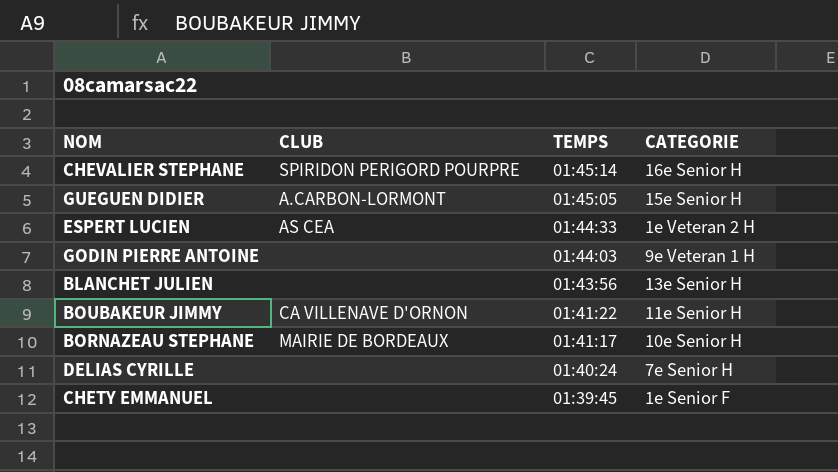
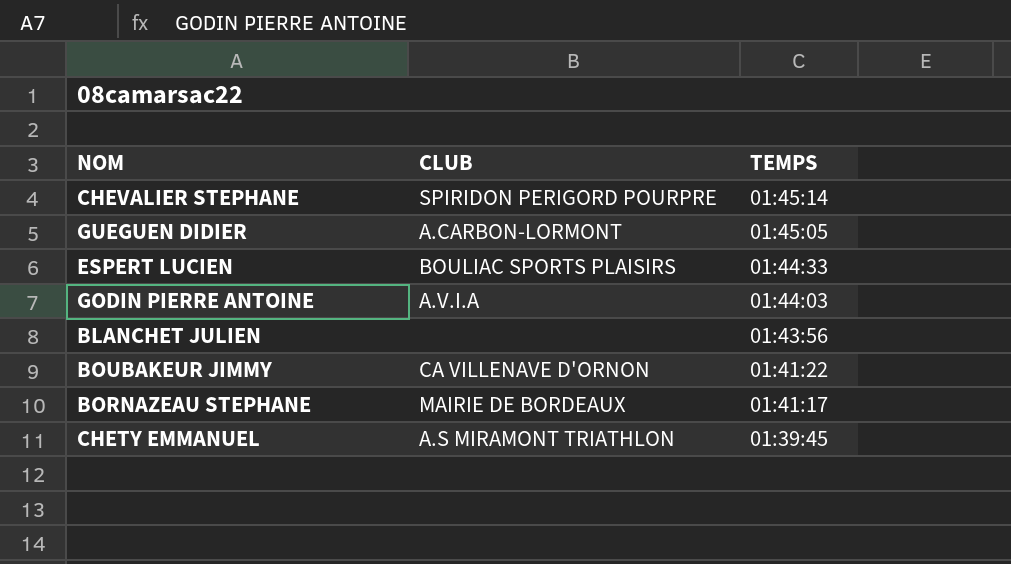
column CATEGORIE | position: 4 -> none
row DELIAS CYRILLE: none | 01:40:24 | 7e Senior H -> none
ESPERT LUCIEN | CLUB: AS CEA -> BOULIAC SPORTS PLAISIRS
GODIN PIERRE ANTOINE | CLUB: none -> A.V.I.A
CHETY EMMANUEL | CLUB: none -> A.S MIRAMONT TRIATHLON

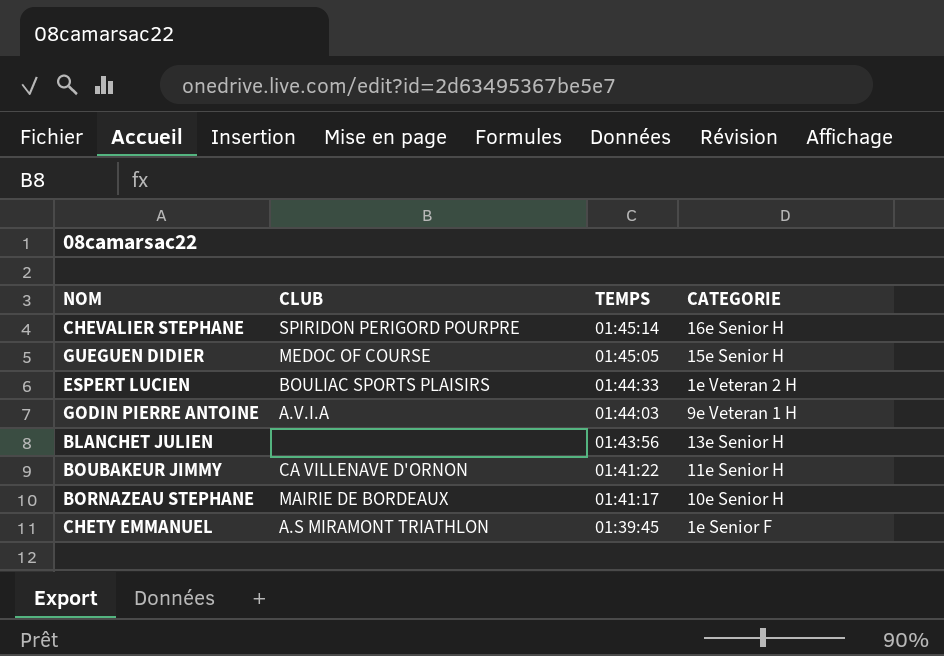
column CATEGORIE | position: none -> 4
GUEGUEN DIDIER | CLUB: A.CARBON-LORMONT -> MEDOC OF COURSE

